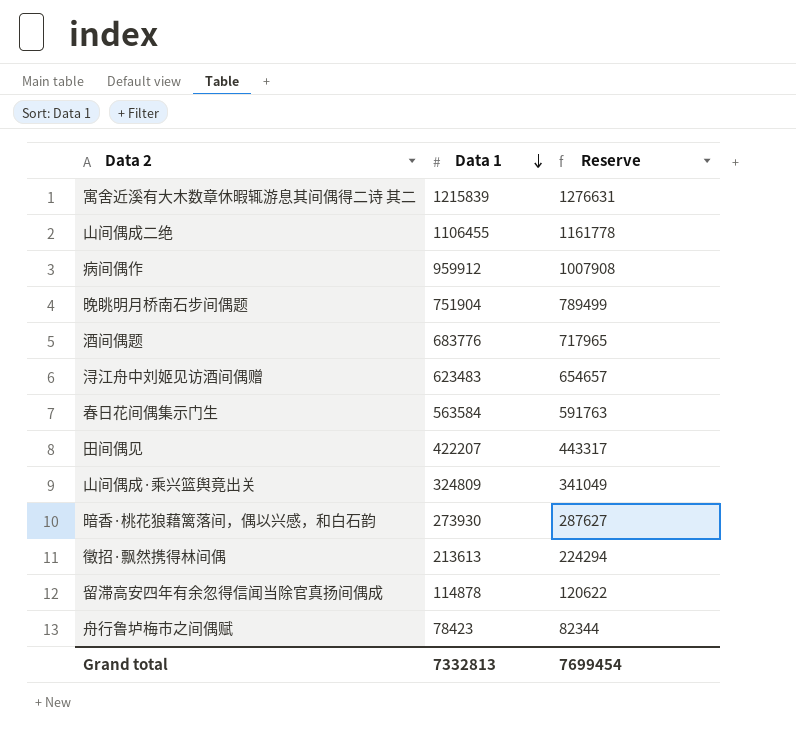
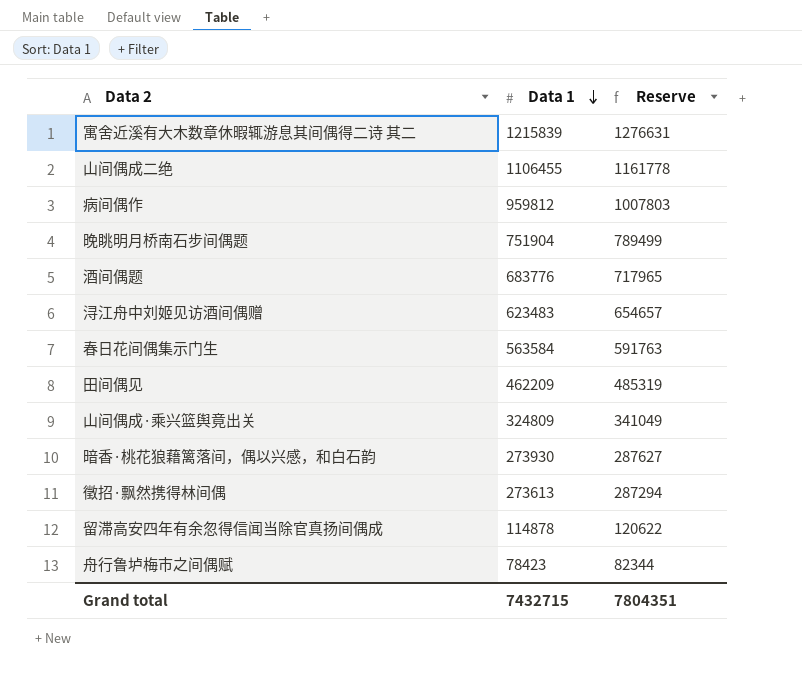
病间偶作 | Data 1: 959912 -> 959812
病间偶作 | Reserve: 1007908 -> 1007803
田间偶见 | Data 1: 422207 -> 462209
田间偶见 | Reserve: 443317 -> 485319
徵招·飘然携得林间偶 | Data 1: 213613 -> 273613
徵招·飘然携得林间偶 | Reserve: 224294 -> 287294
Grand total | Data 1: 7332813 -> 7432715
Grand total | Reserve: 7699454 -> 7804351

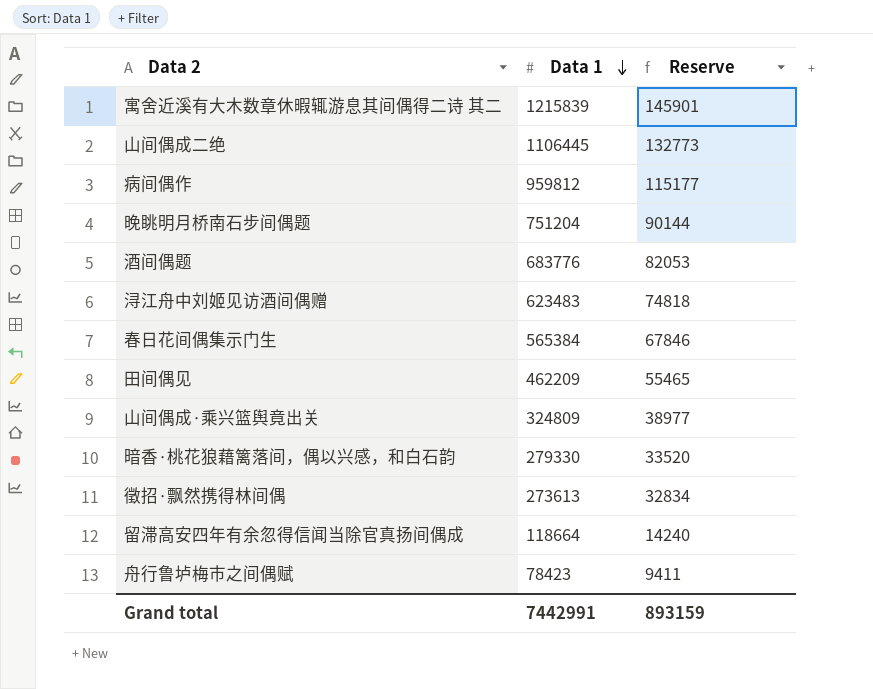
column Reserve | formula: [Data 1] * 1.05 -> [Data 1] * 0.12
山间偶成二绝 | Data 1: 1106455 -> 1106445
晚眺明月桥南石步间偶题 | Data 1: 751904 -> 751204
春日花间偶集示门生 | Data 1: 563584 -> 565384
暗香·桃花狼藉篱落间，偶以兴感，和白石韵 | Data 1: 273930 -> 279330
留滞高安四年有余忽得信闻当除官真扬间偶成 | Data 1: 114878 -> 118664
Grand total | Data 1: 7432715 -> 7442991
Grand total | Reserve: 7804351 -> 893159

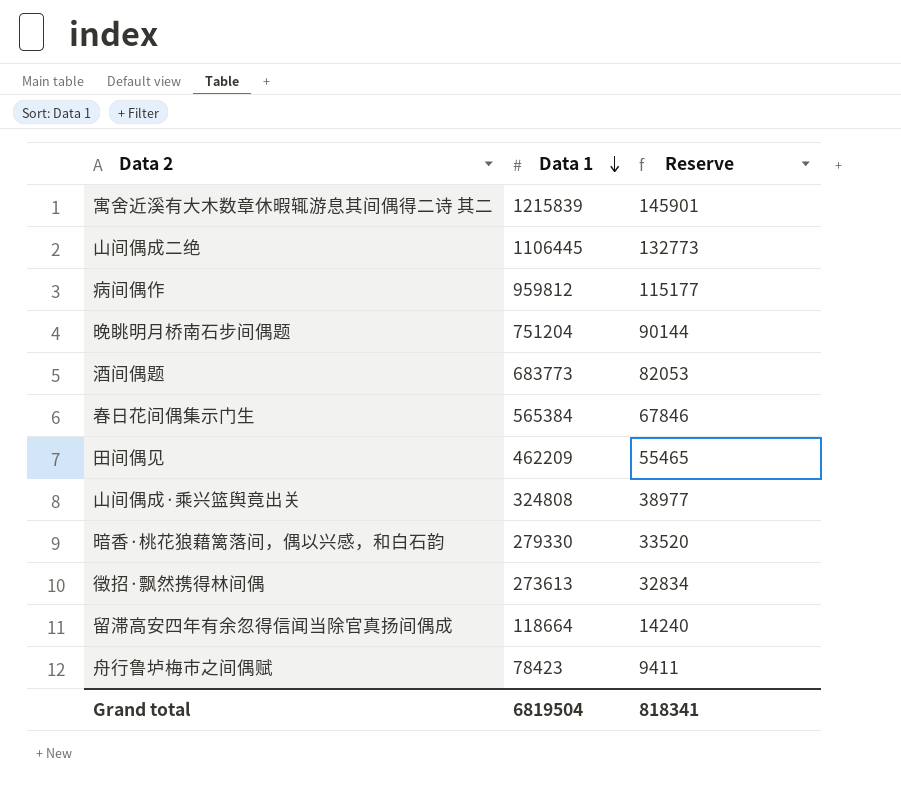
row 浔江舟中刘姬见访酒间偶赠: 623483 | 74818 -> none
酒间偶题 | Data 1: 683776 -> 683773
山间偶成·乘兴篮舆竟出关 | Data 1: 324809 -> 324808
Grand total | Data 1: 7442991 -> 6819504
Grand total | Reserve: 893159 -> 818341

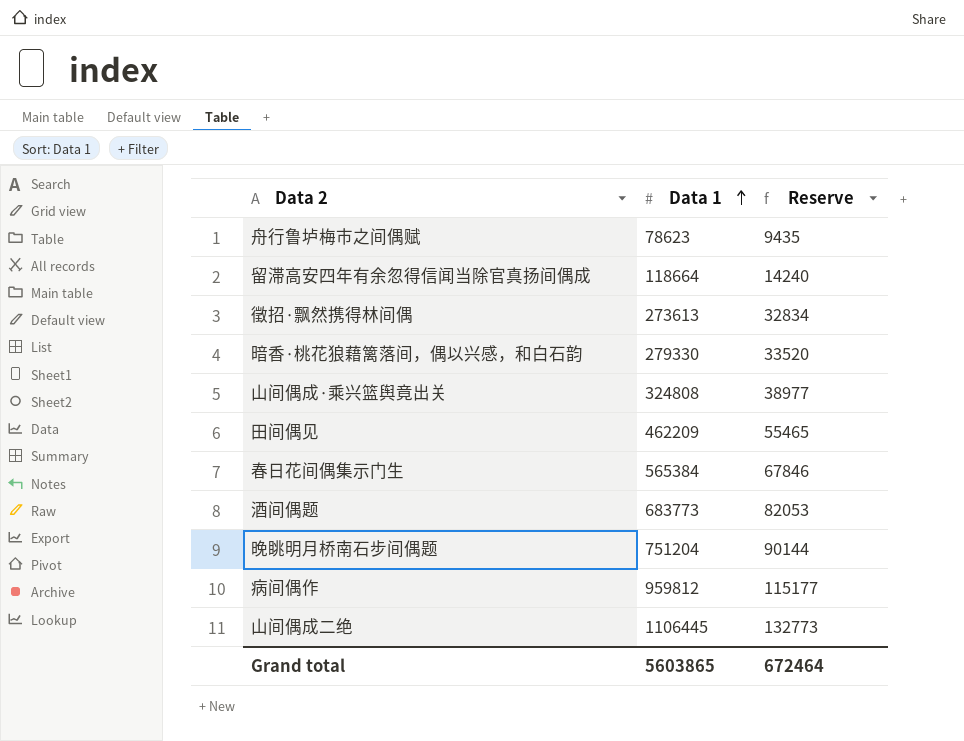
row order: Data 1 descending -> Data 1 ascending
row 寓舍近溪有大木数章休暇辄游息其间偶得二诗 其二: 1215839 | 145901 -> none
舟行鲁垆梅市之间偶赋 | Data 1: 78423 -> 78623
舟行鲁垆梅市之间偶赋 | Reserve: 9411 -> 9435
Grand total | Data 1: 6819504 -> 5603865
Grand total | Reserve: 818341 -> 672464

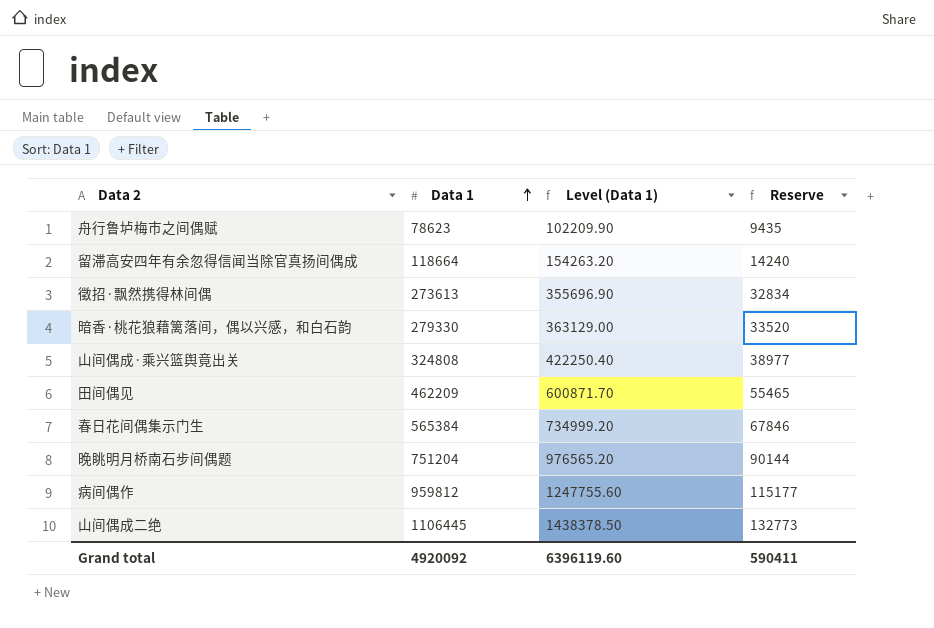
column Level (Data 1) | formula: none -> [Data 1] * 1.3
row 酒间偶题: 683773 | 82053 -> none
Grand total | Data 1: 5603865 -> 4920092
Grand total | Reserve: 672464 -> 590411

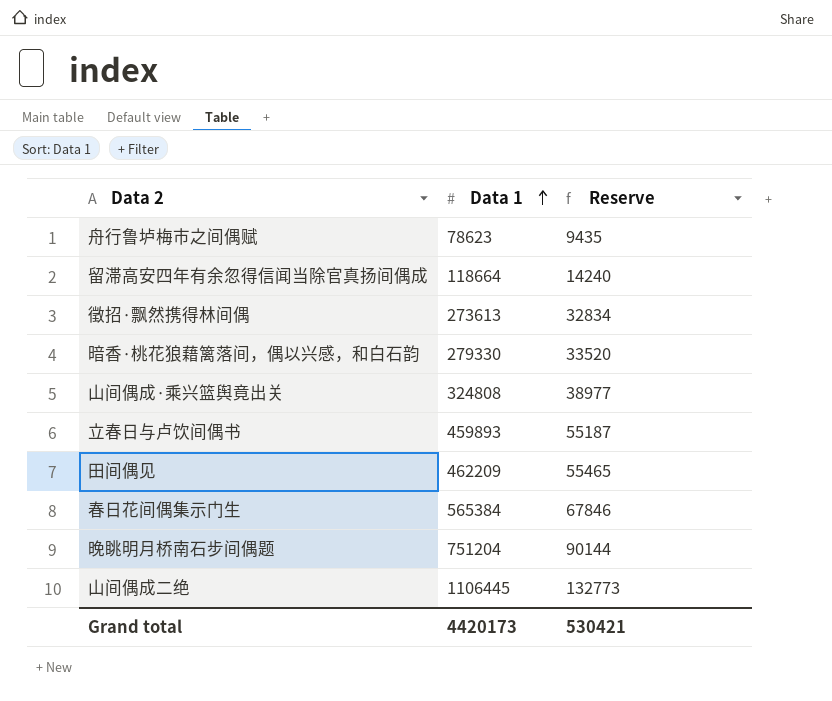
column Level (Data 1) | formula: [Data 1] * 1.3 -> none
row 病间偶作: 959812 | 1247755.60 | 115177 -> none
row 立春日与卢饮间偶书: none -> 459893 | 55187
Grand total | Data 1: 4920092 -> 4420173
Grand total | Reserve: 590411 -> 530421

